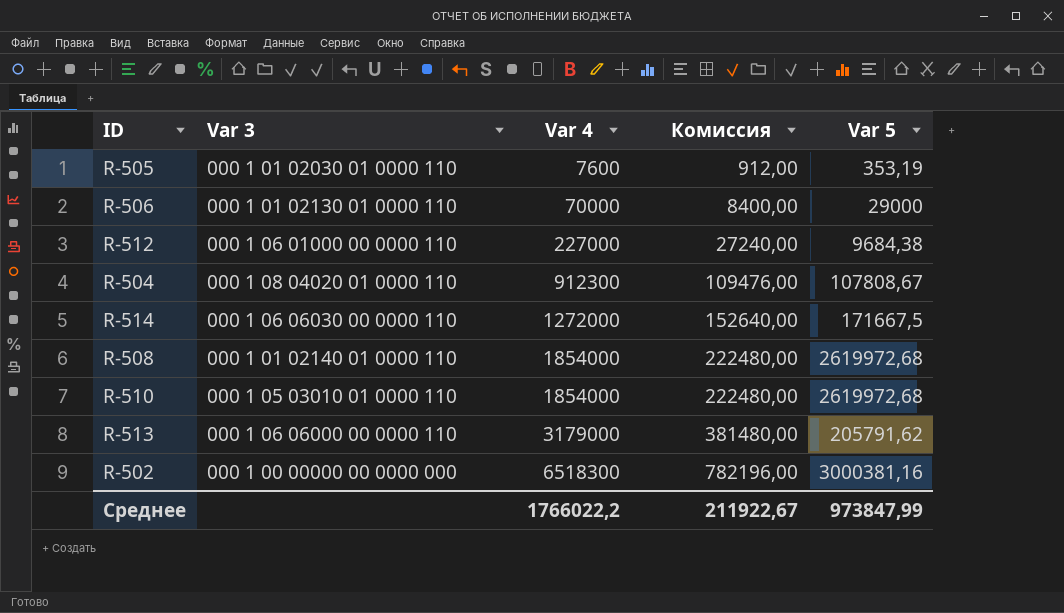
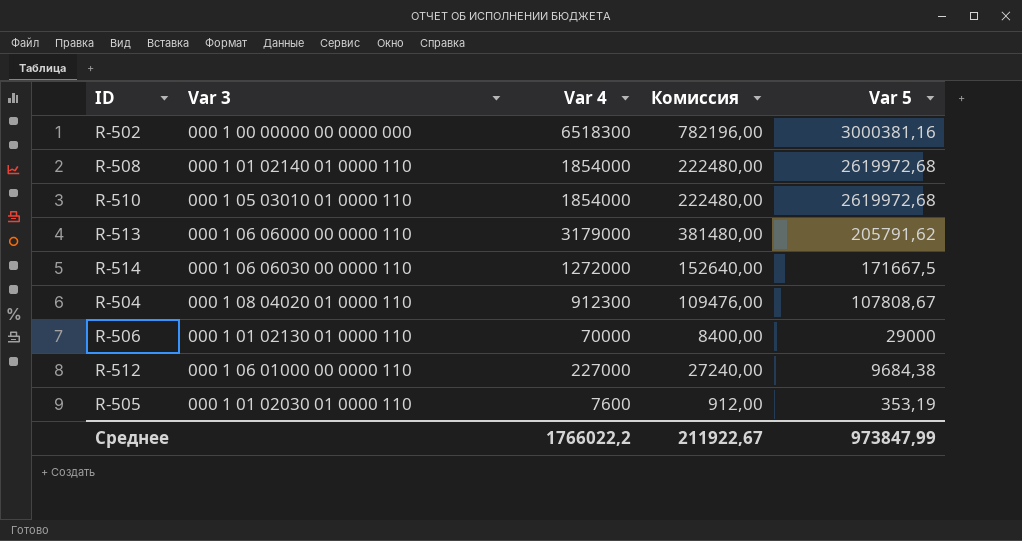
row order: Var 4 ascending -> Var 5 descending

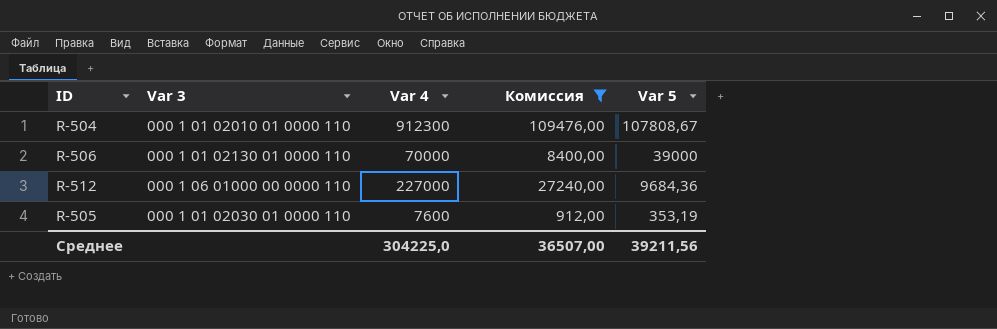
filter: none -> Комиссия <= 109476,00
R-504 | Var 3: 000 1 08 04020 01 0000 110 -> 000 1 01 02010 01 0000 110
R-506 | Var 5: 29000 -> 39000
R-512 | Var 5: 9684,38 -> 9684,36
Среднее | Var 4: 1766022,2 -> 304225,0
Среднее | Комиссия: 211922,67 -> 36507,00
Среднее | Var 5: 973847,99 -> 39211,56

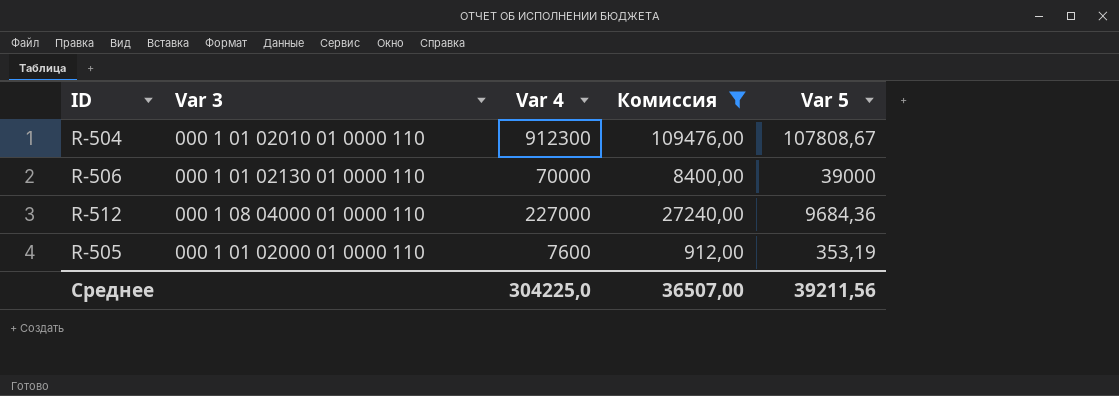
R-512 | Var 3: 000 1 06 01000 00 0000 110 -> 000 1 08 04000 01 0000 110
R-505 | Var 3: 000 1 01 02030 01 0000 110 -> 000 1 01 02000 01 0000 110

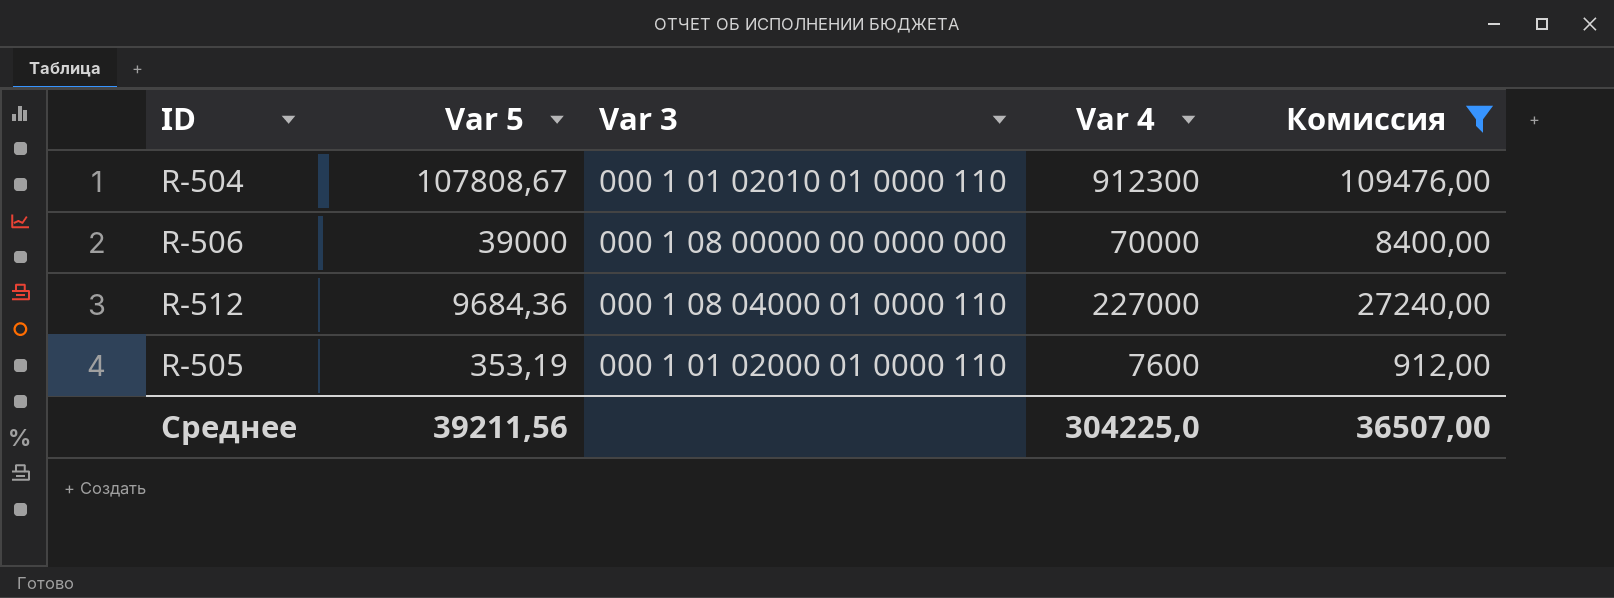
column Var 5 | position: 5 -> 2
R-506 | Var 3: 000 1 01 02130 01 0000 110 -> 000 1 08 00000 00 0000 000

